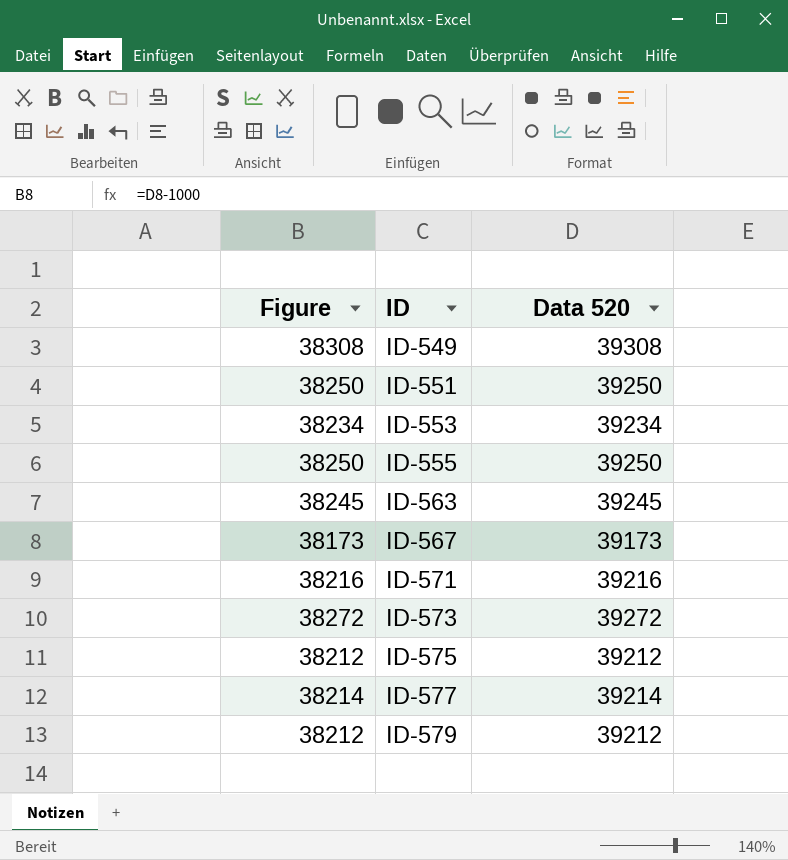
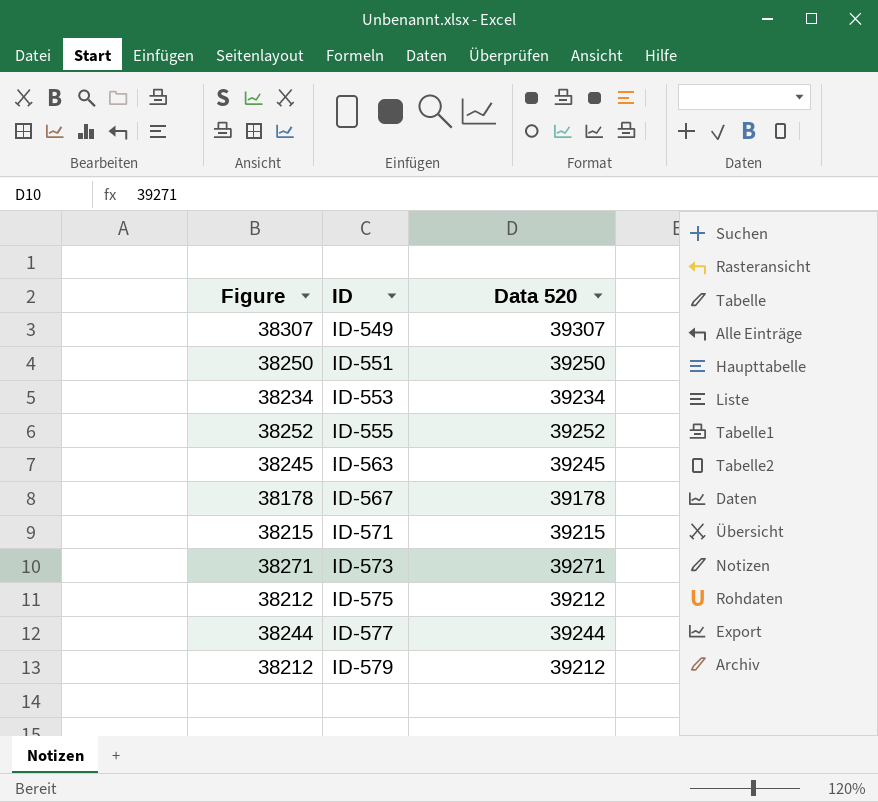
ID-549 | Figure: 38308 -> 38307
ID-549 | Data 520: 39308 -> 39307
ID-555 | Figure: 38250 -> 38252
ID-555 | Data 520: 39250 -> 39252
ID-567 | Figure: 38173 -> 38178
ID-567 | Data 520: 39173 -> 39178
ID-571 | Figure: 38216 -> 38215
ID-571 | Data 520: 39216 -> 39215
ID-573 | Figure: 38272 -> 38271
ID-573 | Data 520: 39272 -> 39271
ID-577 | Figure: 38214 -> 38244
ID-577 | Data 520: 39214 -> 39244

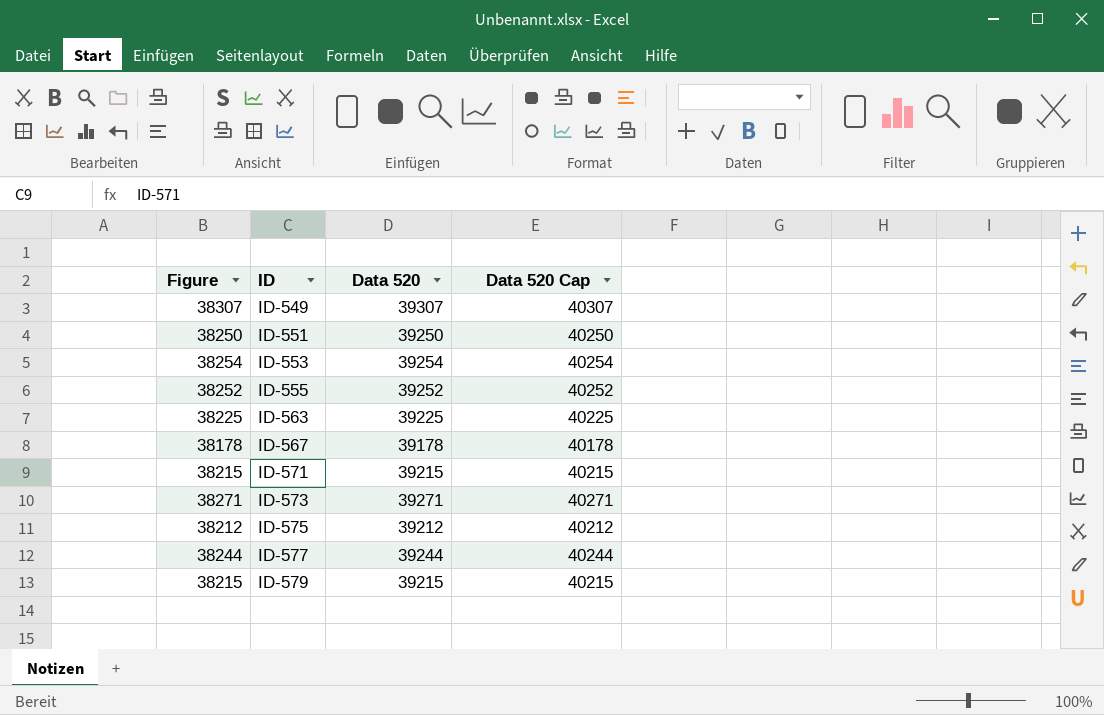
column Data 520 Cap | formula: none -> [Data 520] + 1000
ID-553 | Figure: 38234 -> 38254
ID-553 | Data 520: 39234 -> 39254
ID-563 | Figure: 38245 -> 38225
ID-563 | Data 520: 39245 -> 39225
ID-579 | Figure: 38212 -> 38215
ID-579 | Data 520: 39212 -> 39215

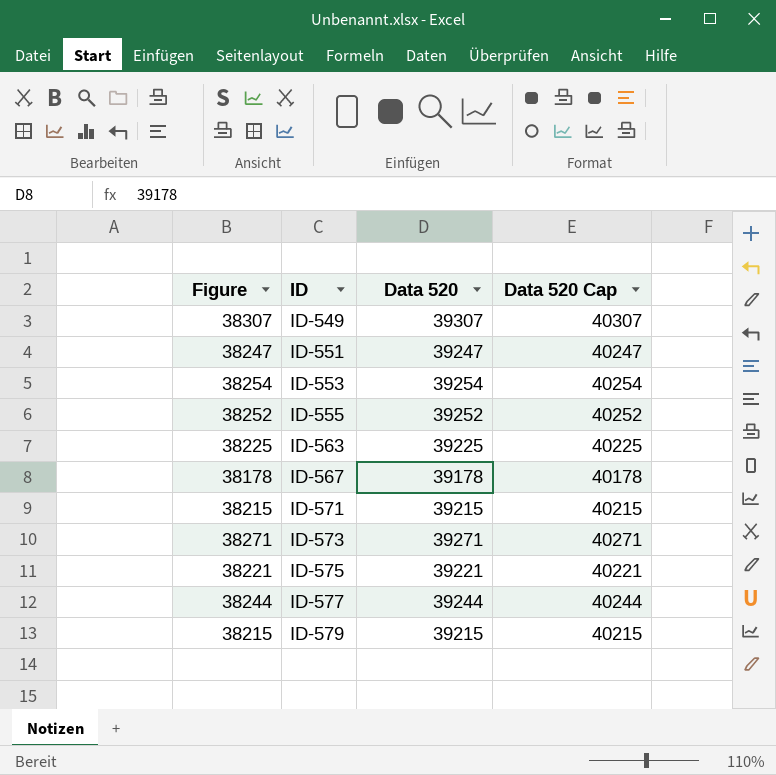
ID-551 | Figure: 38250 -> 38247
ID-551 | Data 520: 39250 -> 39247
ID-551 | Data 520 Cap: 40250 -> 40247
ID-575 | Figure: 38212 -> 38221
ID-575 | Data 520: 39212 -> 39221
ID-575 | Data 520 Cap: 40212 -> 40221

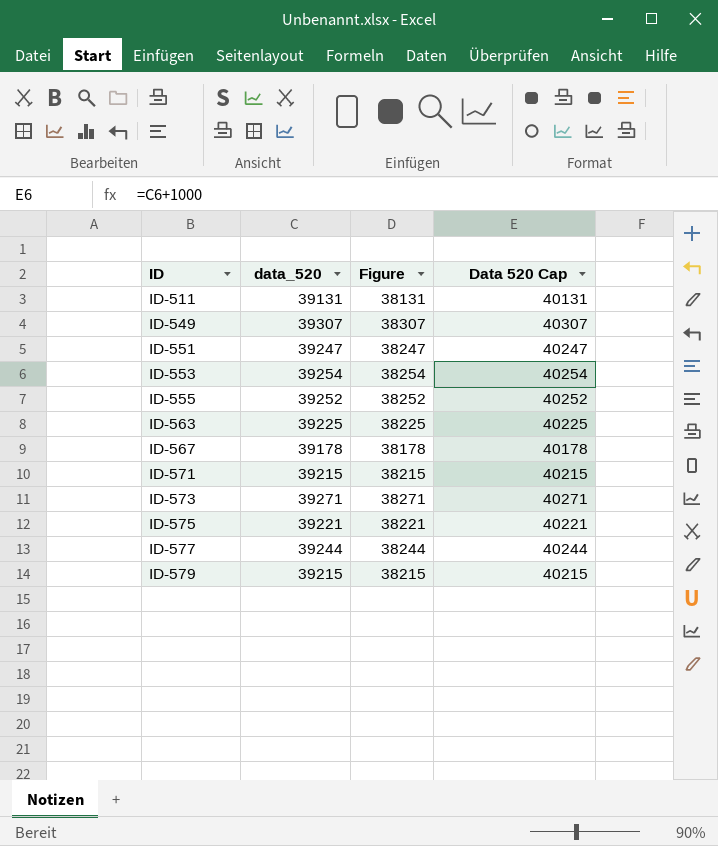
column name: Data 520 -> data_520
column Figure | position: 1 -> 3
row ID-511: none -> 39131 | 38131 | 40131

